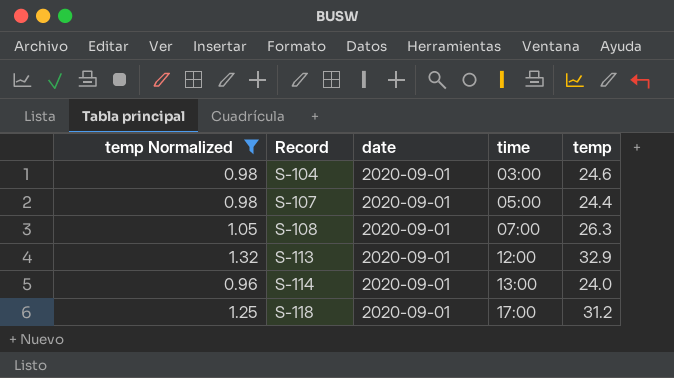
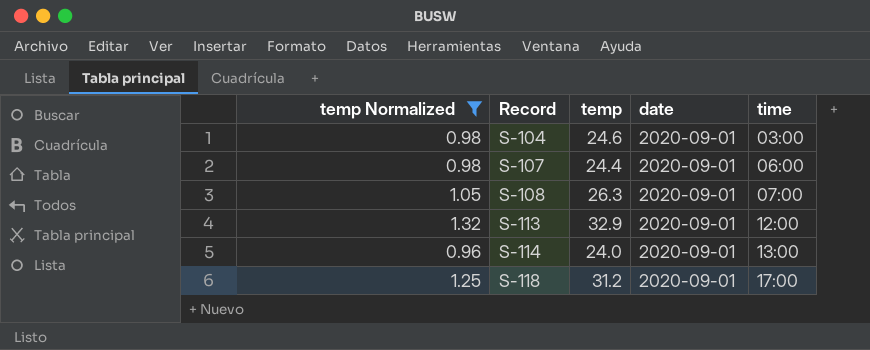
column temp | position: 5 -> 3
S-107 | time: 05:00 -> 06:00

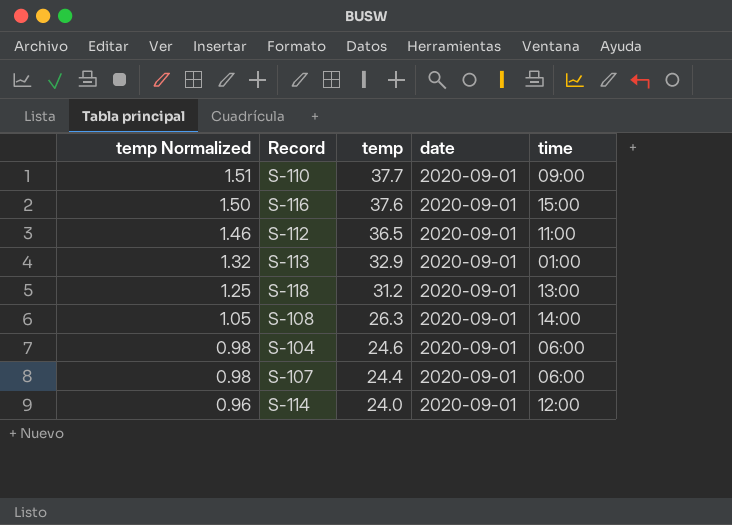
filter: temp Normalized <= 1.32 -> none
row order: Record ascending -> temp Normalized descending
S-113 | time: 12:00 -> 01:00
S-118 | time: 17:00 -> 13:00
S-108 | time: 07:00 -> 14:00
S-104 | time: 03:00 -> 06:00
S-114 | time: 13:00 -> 12:00

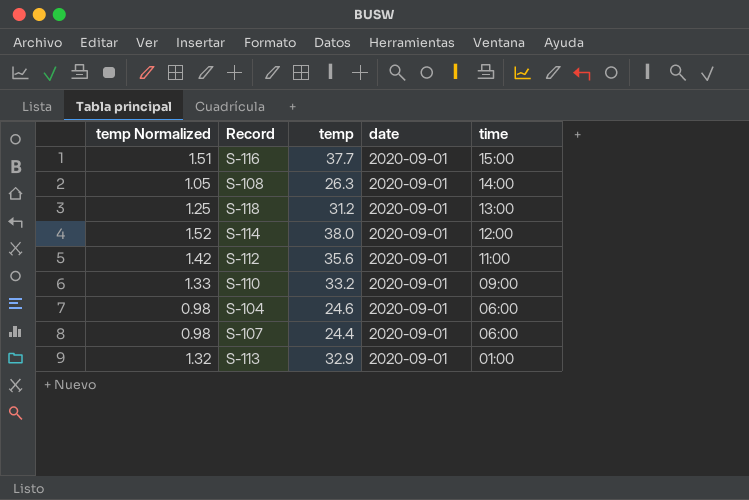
row order: temp Normalized descending -> time descending
S-116 | temp Normalized: 1.50 -> 1.51
S-116 | temp: 37.6 -> 37.7
S-114 | temp Normalized: 0.96 -> 1.52
S-114 | temp: 24.0 -> 38.0
S-112 | temp Normalized: 1.46 -> 1.42
S-112 | temp: 36.5 -> 35.6
S-110 | temp Normalized: 1.51 -> 1.33
S-110 | temp: 37.7 -> 33.2

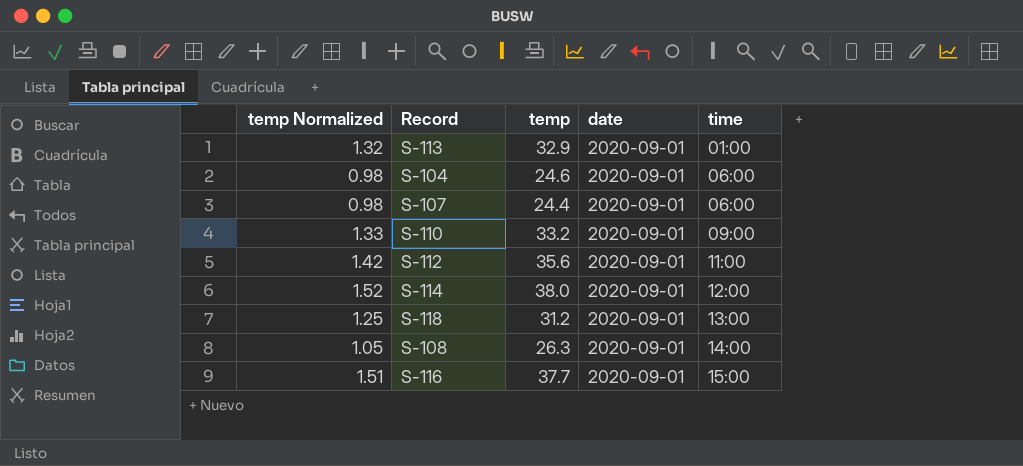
row order: time descending -> time ascending

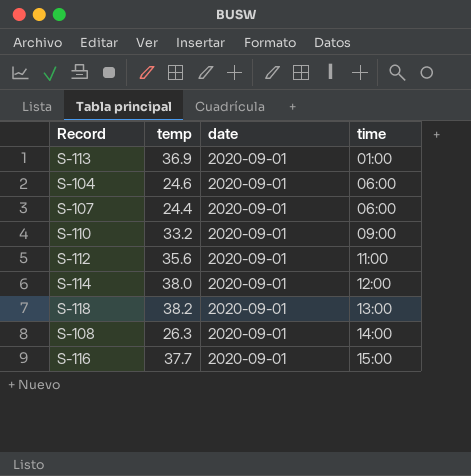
column temp Normalized | formula: [temp] * 0.04 -> none
S-113 | temp: 32.9 -> 36.9
S-118 | temp: 31.2 -> 38.2

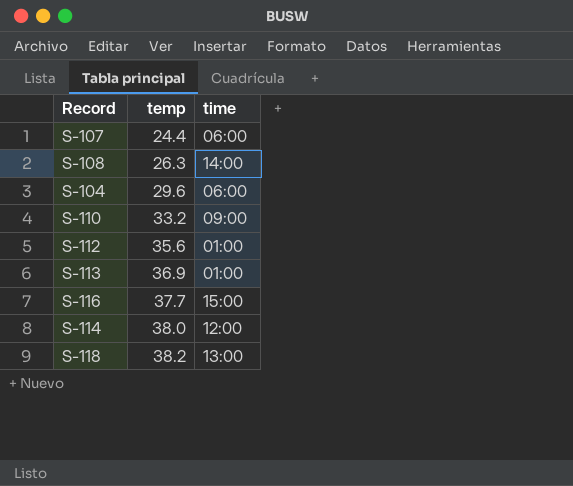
row order: time ascending -> temp ascending
column date | position: 3 -> none
S-104 | temp: 24.6 -> 29.6
S-112 | time: 11:00 -> 01:00

